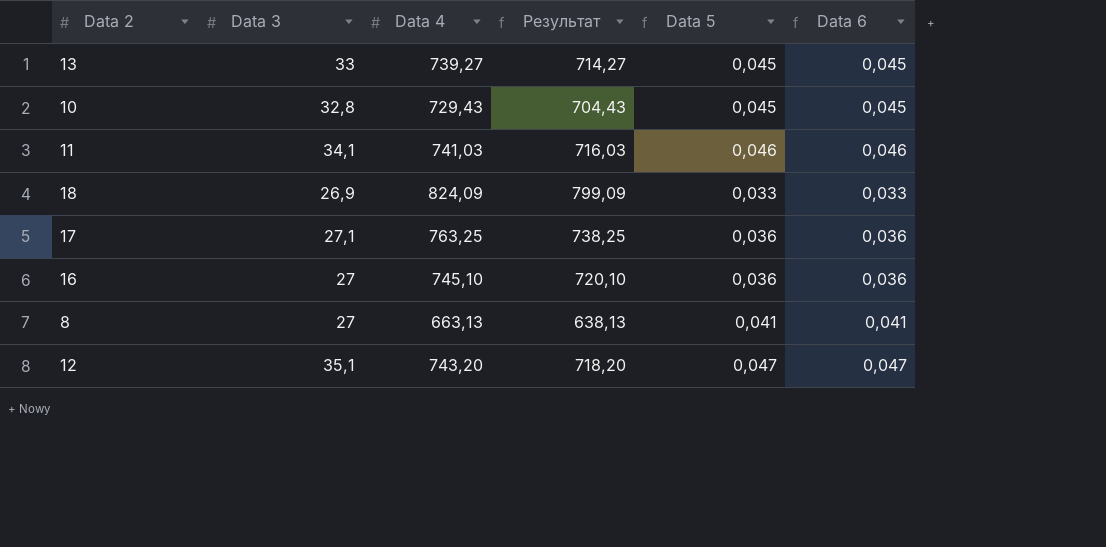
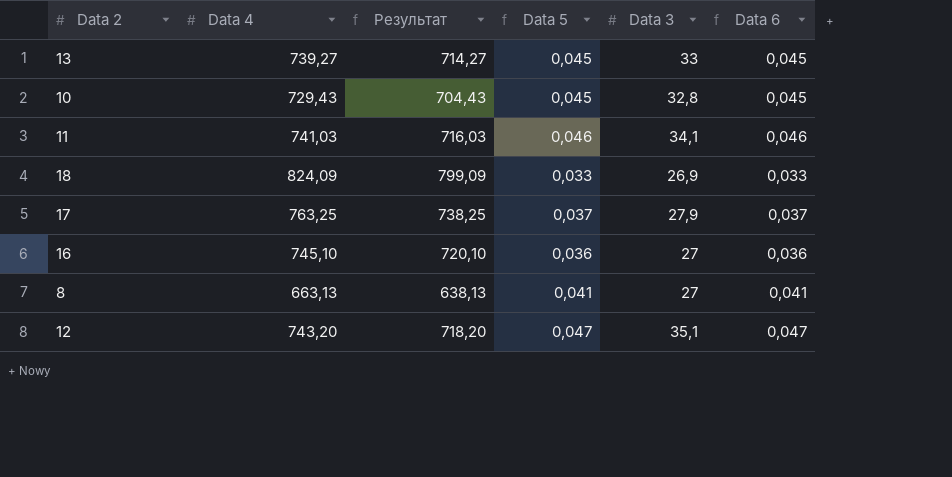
column Data 3 | position: 2 -> 5
17 | Data 5: 0,036 -> 0,037
17 | Data 3: 27,1 -> 27,9
17 | Data 6: 0,036 -> 0,037

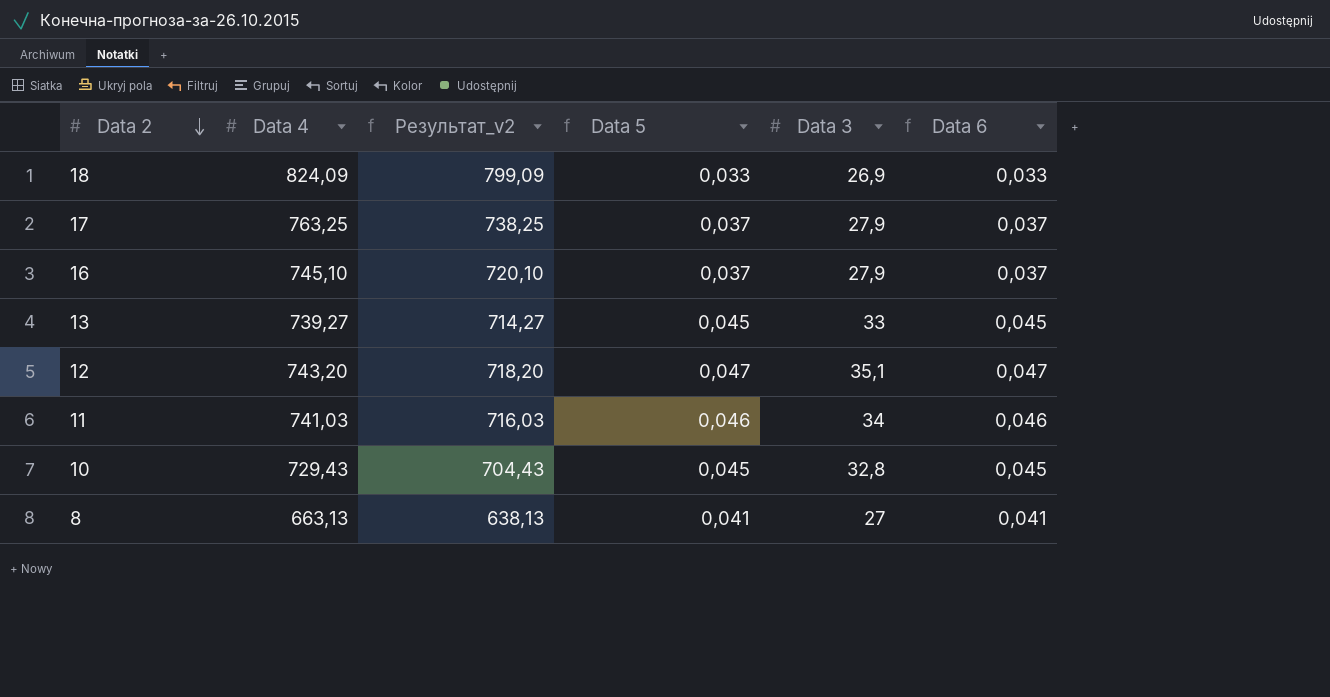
row order: none -> Data 2 descending
column name: Результат -> Результат_v2
16 | Data 5: 0,036 -> 0,037
16 | Data 3: 27 -> 27,9
16 | Data 6: 0,036 -> 0,037
11 | Data 3: 34,1 -> 34

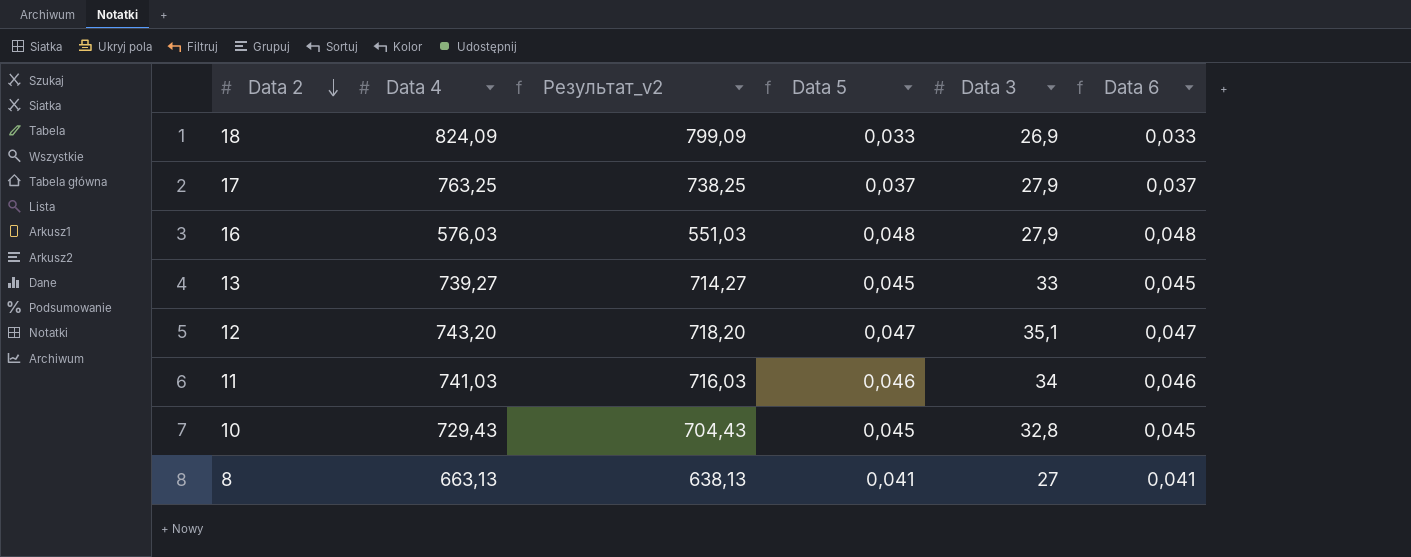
16 | Data 4: 745,10 -> 576,03
16 | Результат_v2: 720,10 -> 551,03
16 | Data 5: 0,037 -> 0,048
16 | Data 6: 0,037 -> 0,048

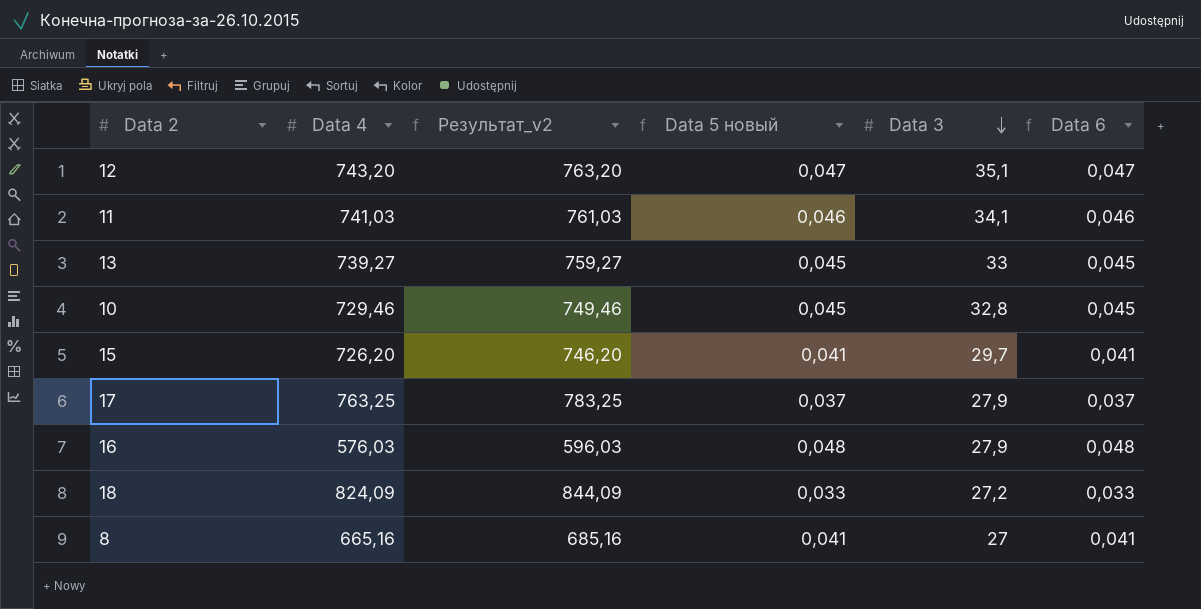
row order: Data 2 descending -> Data 3 descending
column Результат_v2 | formula: [Data 4] - 25 -> [Data 4] + 20
column name: Data 5 -> Data 5 новый
11 | Data 3: 34 -> 34,1
10 | Data 4: 729,43 -> 729,46
row 15: none -> 726,20 | 746,20 | 0,041 | 29,7 | 0,041
18 | Data 3: 26,9 -> 27,2
8 | Data 4: 663,13 -> 665,16

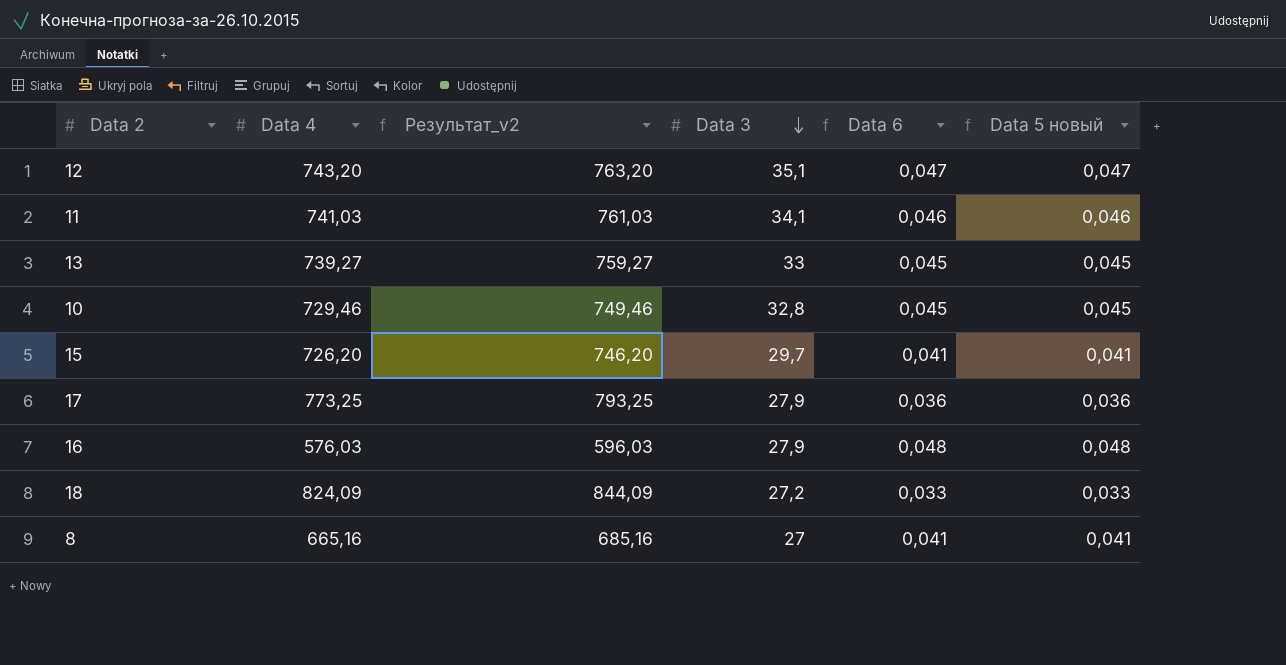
column Data 5 новый | position: 4 -> 6
17 | Data 4: 763,25 -> 773,25
17 | Результат_v2: 783,25 -> 793,25
17 | Data 6: 0,037 -> 0,036
17 | Data 5 новый: 0,037 -> 0,036

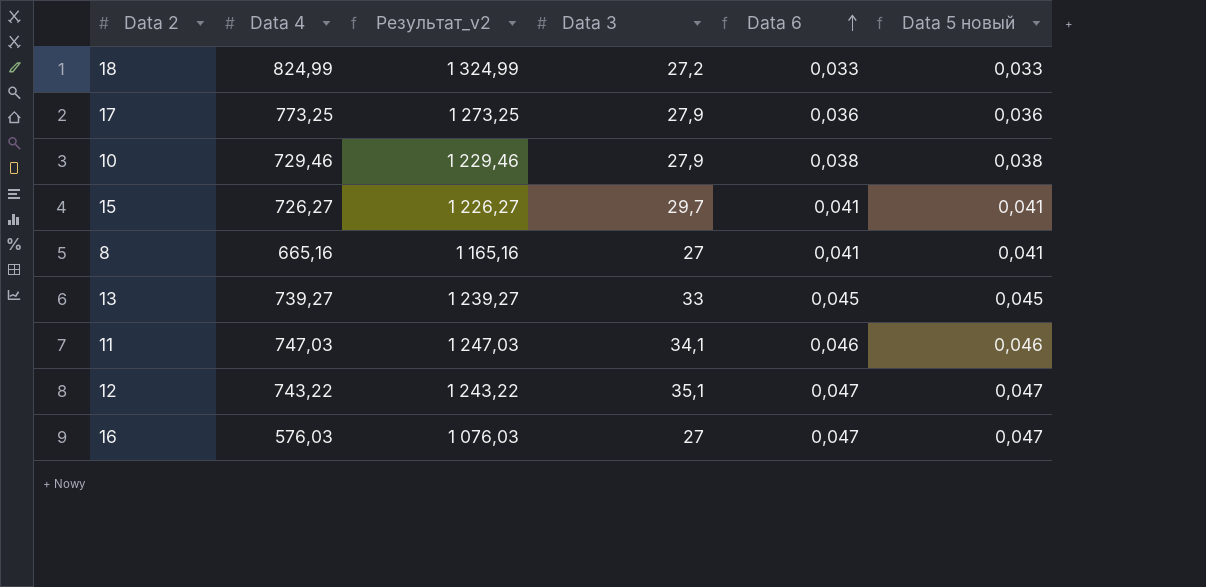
row order: Data 3 descending -> Data 6 ascending
column Результат_v2 | formula: [Data 4] + 20 -> [Data 4] + 500
18 | Data 4: 824,09 -> 824,99
10 | Data 3: 32,8 -> 27,9
10 | Data 6: 0,045 -> 0,038
10 | Data 5 новый: 0,045 -> 0,038
15 | Data 4: 726,20 -> 726,27
11 | Data 4: 741,03 -> 747,03
12 | Data 4: 743,20 -> 743,22
16 | Data 3: 27,9 -> 27
16 | Data 6: 0,048 -> 0,047
16 | Data 5 новый: 0,048 -> 0,047

